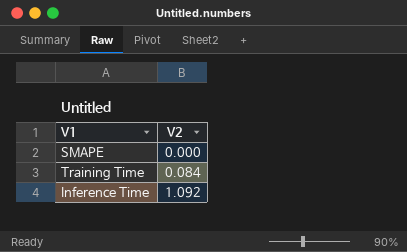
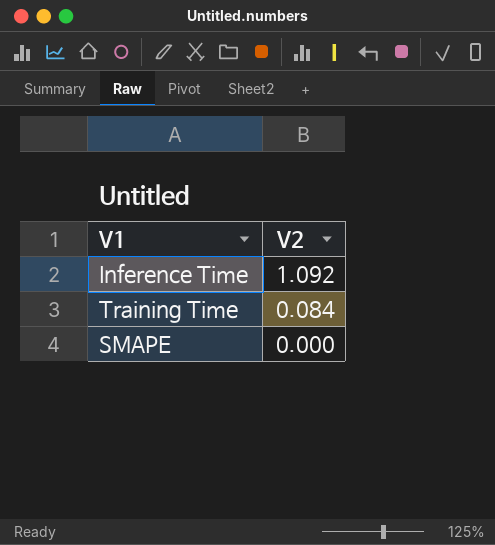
row order: V2 ascending -> V2 descending

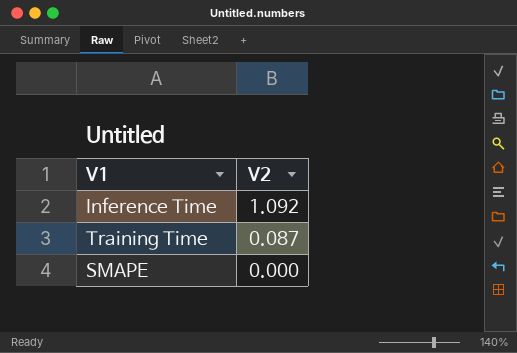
Training Time | V2: 0.084 -> 0.087

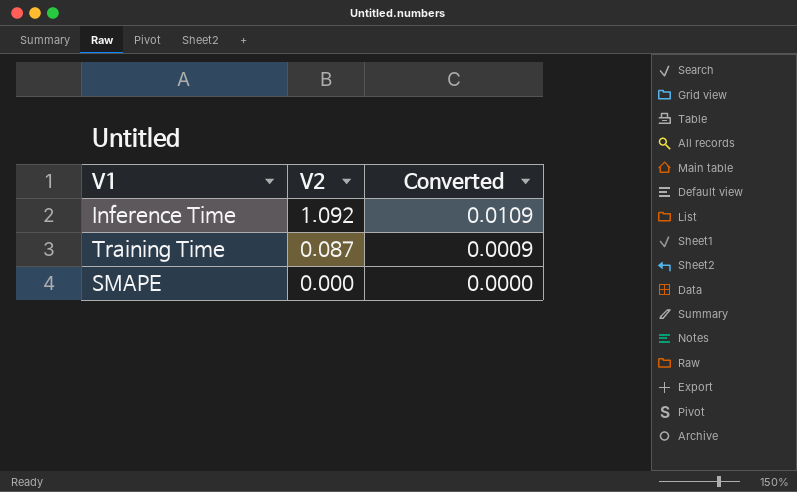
column Converted | formula: none -> [V2] * 0.01

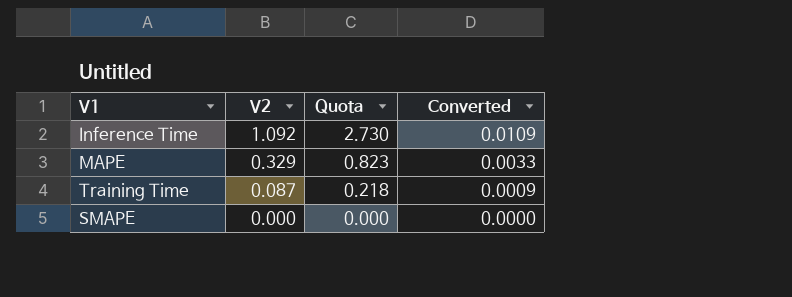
column Quota | formula: none -> [V2] * 2.5
row MAPE: none -> 0.329 | 0.823 | 0.0033

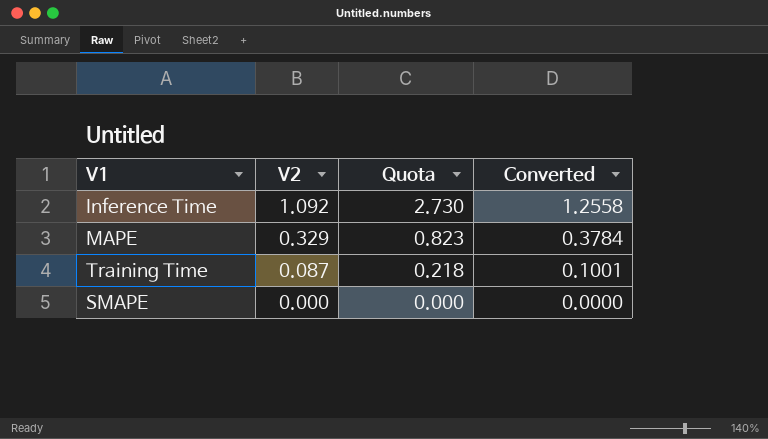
column Converted | formula: [V2] * 0.01 -> [V2] * 1.15

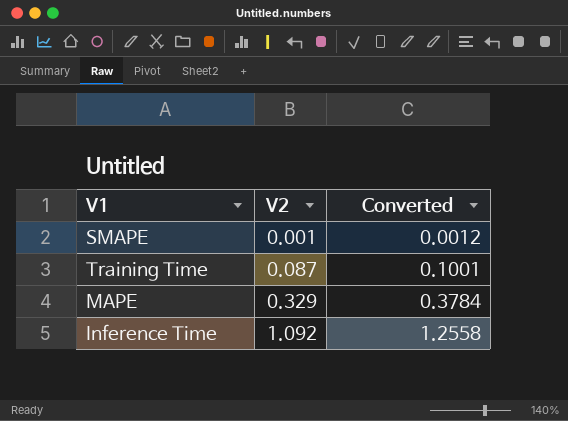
row order: V2 descending -> V2 ascending
column Quota | formula: [V2] * 2.5 -> none
SMAPE | V2: 0.000 -> 0.001
SMAPE | Converted: 0.0000 -> 0.0012

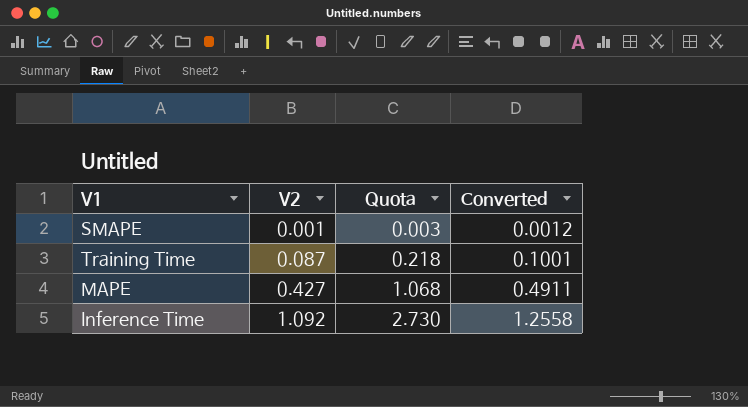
column Quota | formula: none -> [V2] * 2.5
MAPE | V2: 0.329 -> 0.427
MAPE | Converted: 0.3784 -> 0.4911

